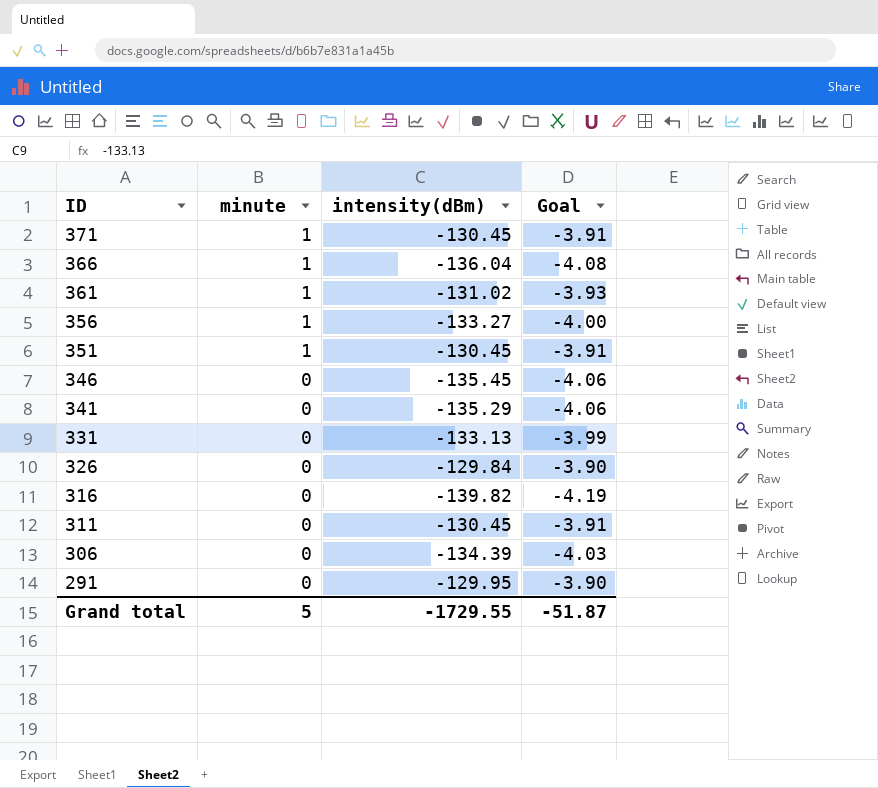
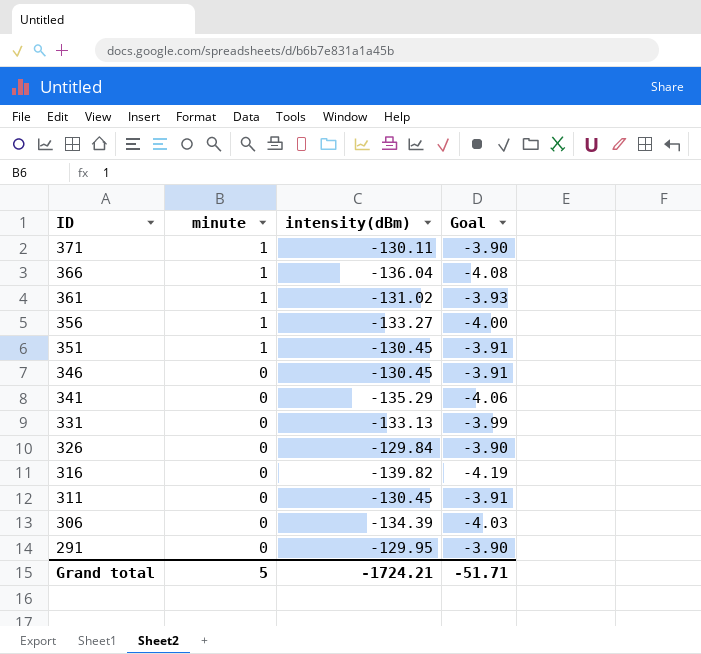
371 | intensity(dBm): -130.45 -> -130.11
371 | Goal: -3.91 -> -3.90
346 | intensity(dBm): -135.45 -> -130.45
346 | Goal: -4.06 -> -3.91
Grand total | intensity(dBm): -1729.55 -> -1724.21
Grand total | Goal: -51.87 -> -51.71

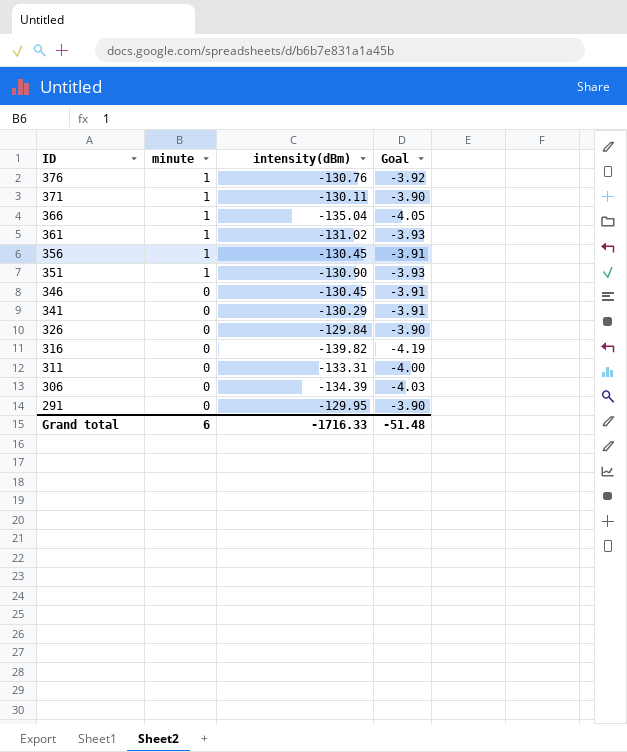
row 331: 0 | -133.13 | -3.99 -> none
row 376: none -> 1 | -130.76 | -3.92
366 | intensity(dBm): -136.04 -> -135.04
366 | Goal: -4.08 -> -4.05
356 | intensity(dBm): -133.27 -> -130.45
356 | Goal: -4.00 -> -3.91
351 | intensity(dBm): -130.45 -> -130.90
351 | Goal: -3.91 -> -3.93
341 | intensity(dBm): -135.29 -> -130.29
341 | Goal: -4.06 -> -3.91
311 | intensity(dBm): -130.45 -> -133.31
311 | Goal: -3.91 -> -4.00
Grand total | minute: 5 -> 6
Grand total | intensity(dBm): -1724.21 -> -1716.33
Grand total | Goal: -51.71 -> -51.48

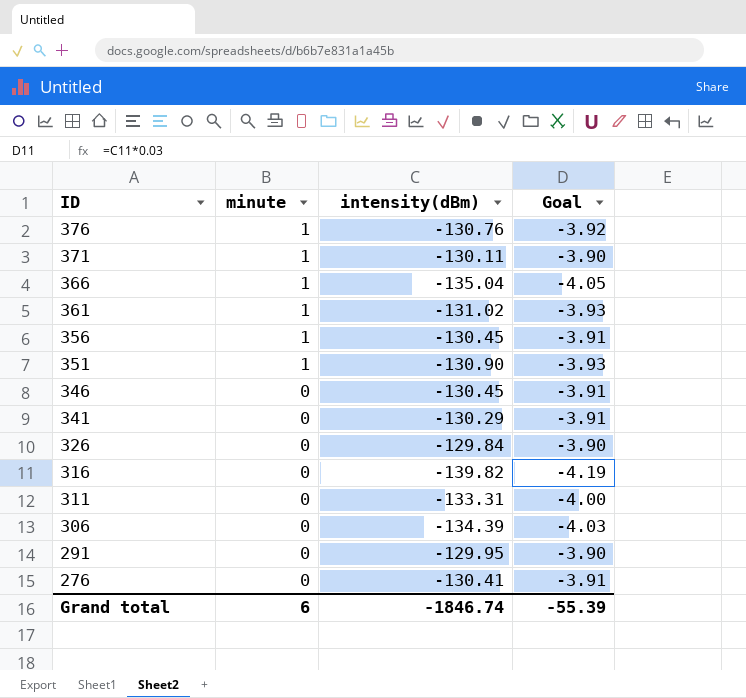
row 276: none -> 0 | -130.41 | -3.91
Grand total | intensity(dBm): -1716.33 -> -1846.74
Grand total | Goal: -51.48 -> -55.39

